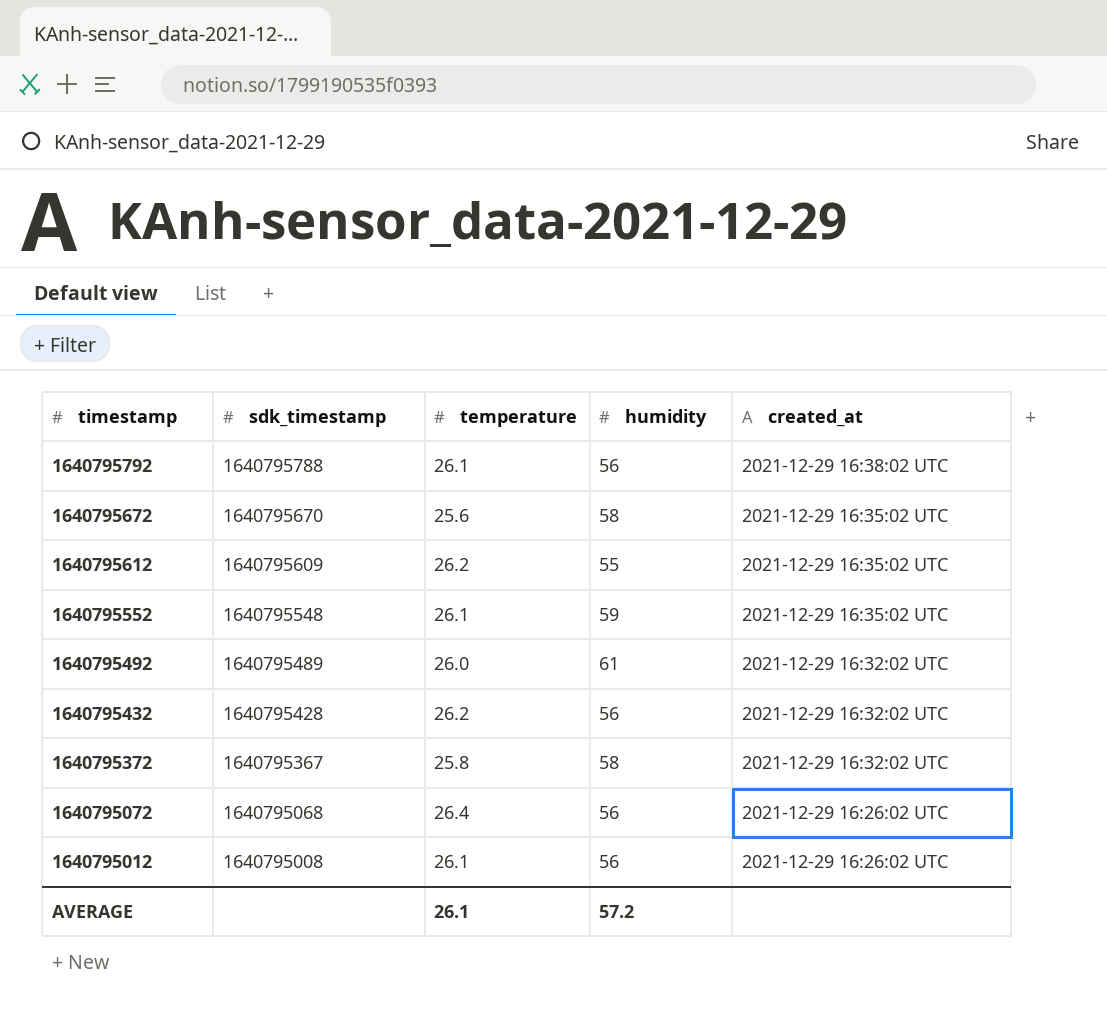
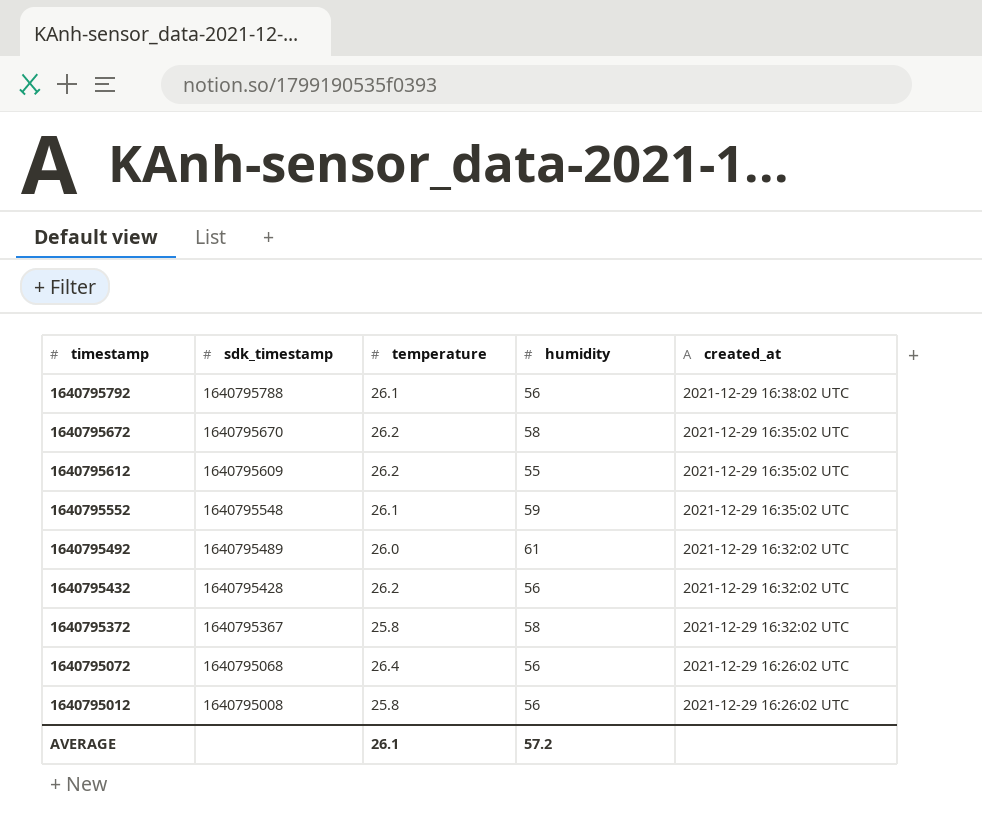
1640795672 | temperature: 25.6 -> 26.2
1640795012 | temperature: 26.1 -> 25.8

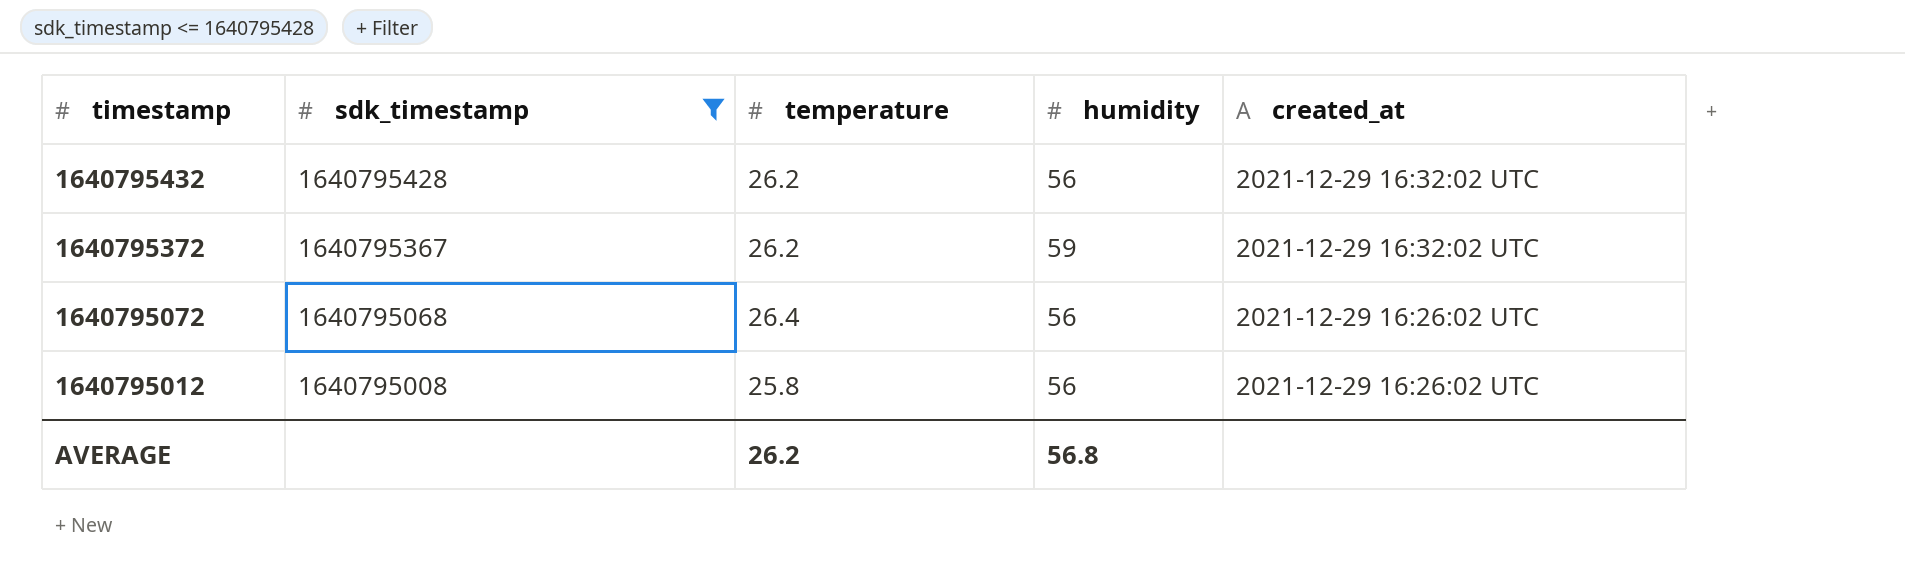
filter: none -> sdk_timestamp <= 1640795428
1640795372 | temperature: 25.8 -> 26.2
1640795372 | humidity: 58 -> 59
AVERAGE | temperature: 26.1 -> 26.2
AVERAGE | humidity: 57.2 -> 56.8

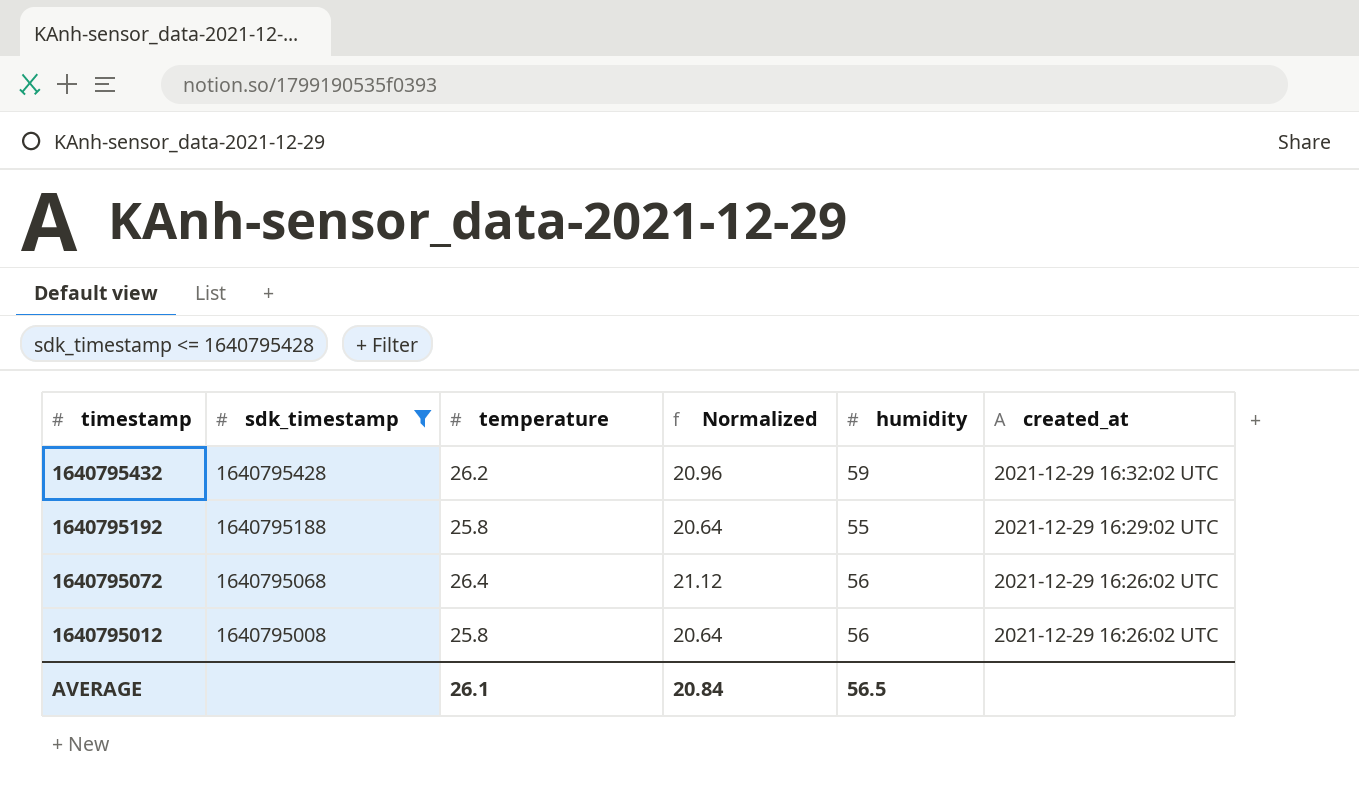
column Normalized | formula: none -> [temperature] * 0.8
row 1640795372: 1640795367 | 26.2 | 59 | 2021-12-29 16:32:02 UTC -> none
1640795432 | humidity: 56 -> 59
row 1640795192: none -> 1640795188 | 25.8 | 20.64 | 55 | 2021-12-29 16:29:02 UTC
AVERAGE | temperature: 26.2 -> 26.1
AVERAGE | humidity: 56.8 -> 56.5

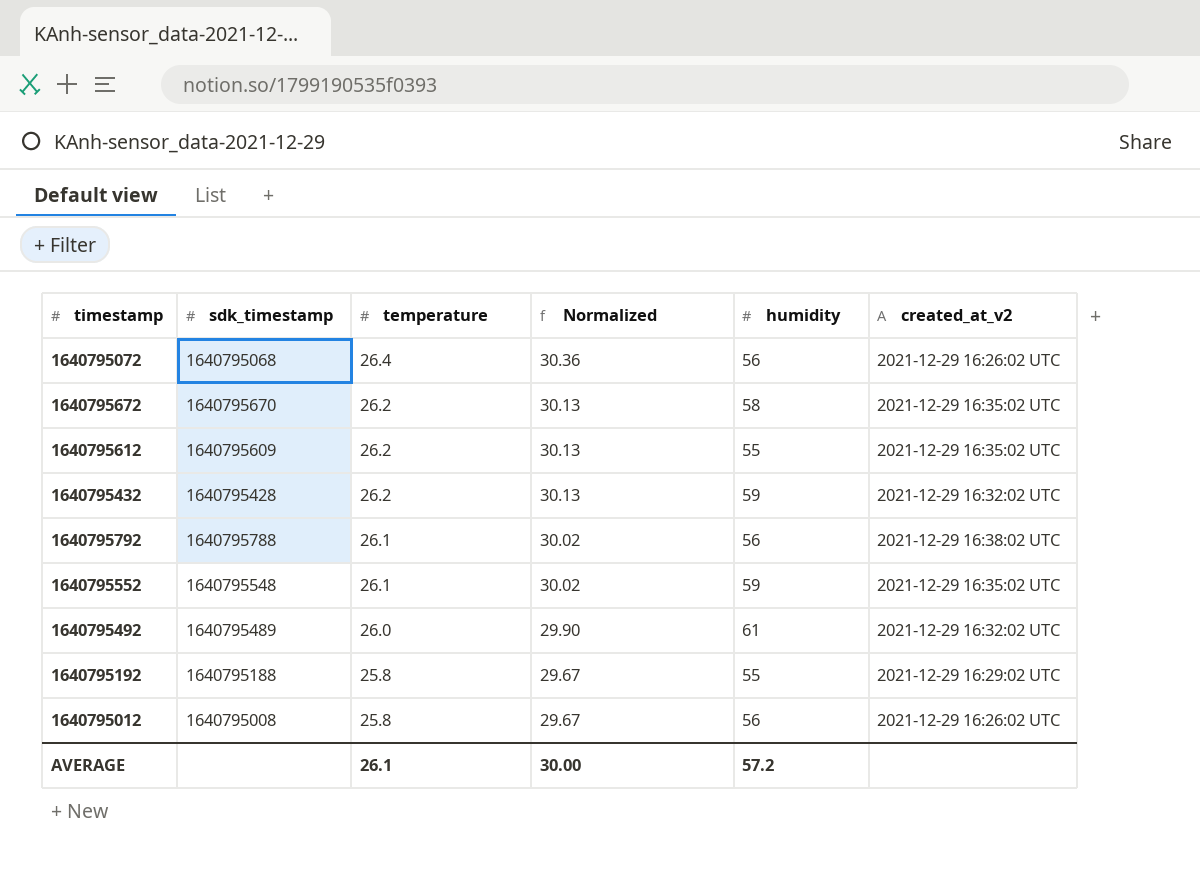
filter: sdk_timestamp <= 1640795428 -> none
row order: timestamp descending -> temperature descending
column Normalized | formula: [temperature] * 0.8 -> [temperature] * 1.15
column name: created_at -> created_at_v2
AVERAGE | Normalized: 20.84 -> 30.00
AVERAGE | humidity: 56.5 -> 57.2

